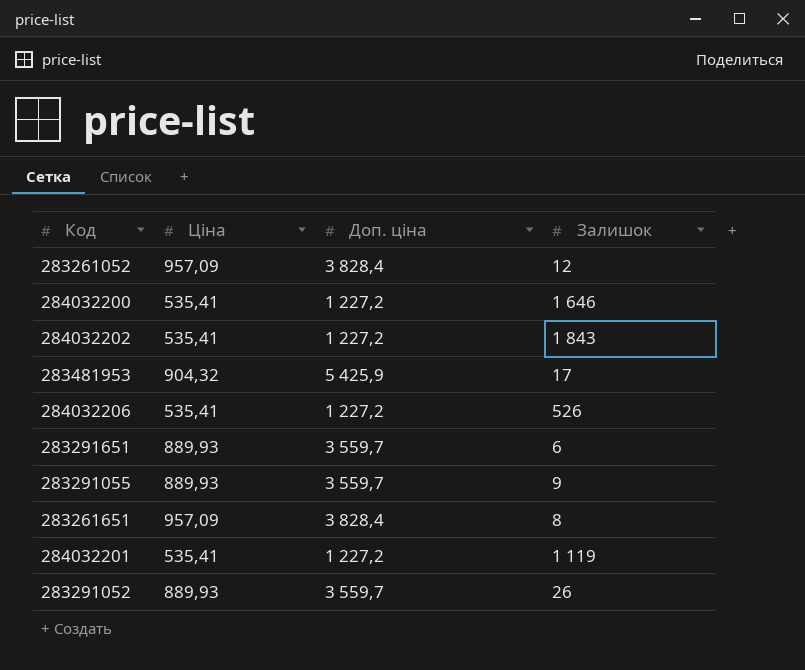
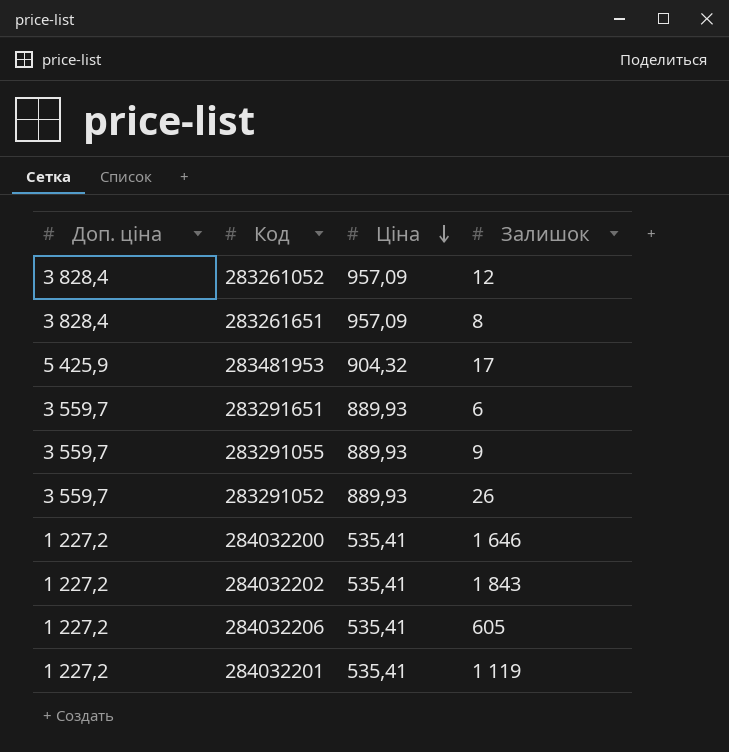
row order: none -> Ціна descending
column Доп. ціна | position: 3 -> 1
284032206 | Залишок: 526 -> 605

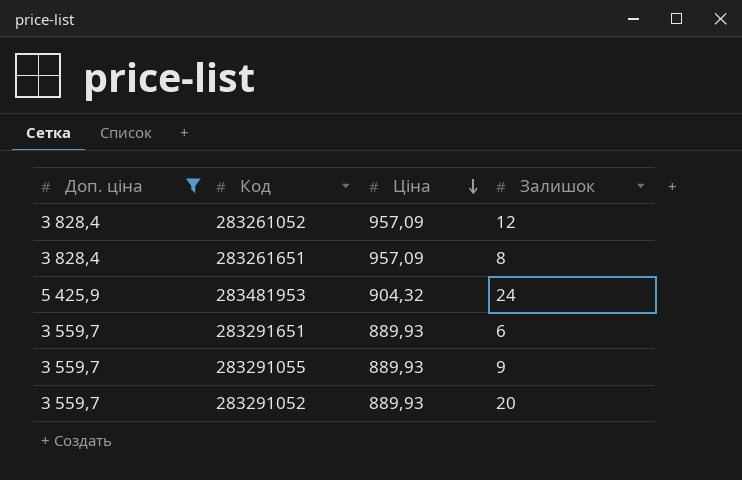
filter: none -> Доп. ціна != 1 227,2
283481953 | Залишок: 17 -> 24
283291052 | Залишок: 26 -> 20

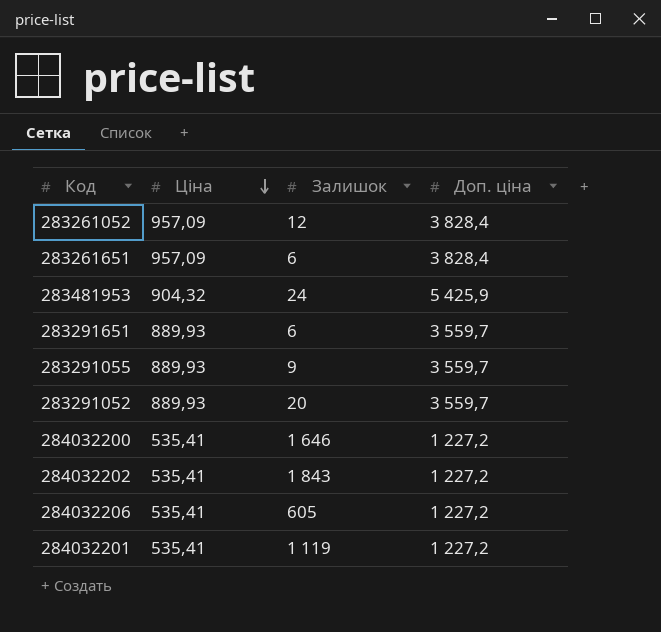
filter: Доп. ціна != 1 227,2 -> none
column Доп. ціна | position: 1 -> 4
283261651 | Залишок: 8 -> 6

